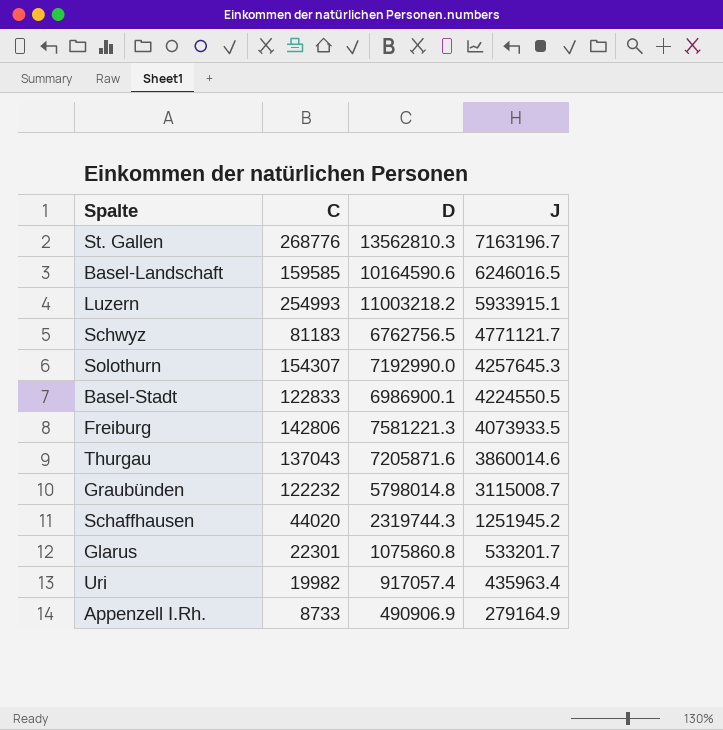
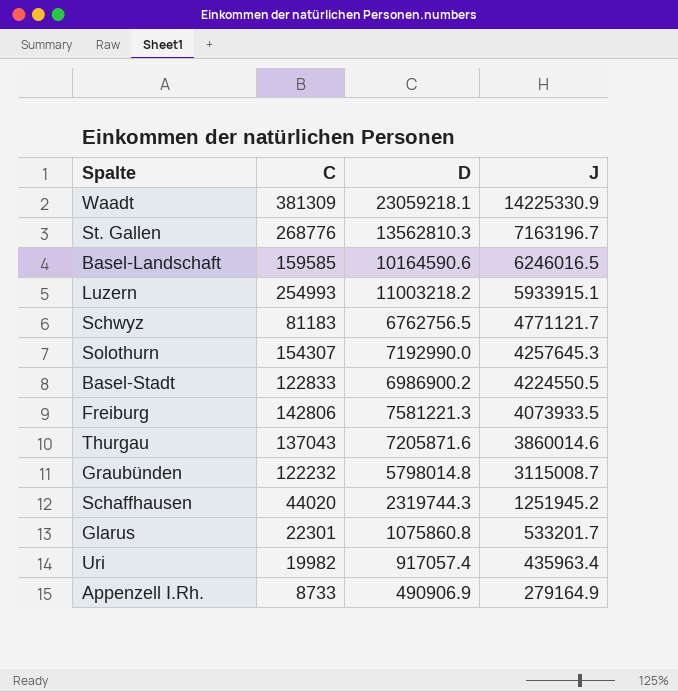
row Waadt: none -> 381309 | 23059218.1 | 14225330.9
Basel-Stadt | D: 6986900.1 -> 6986900.2

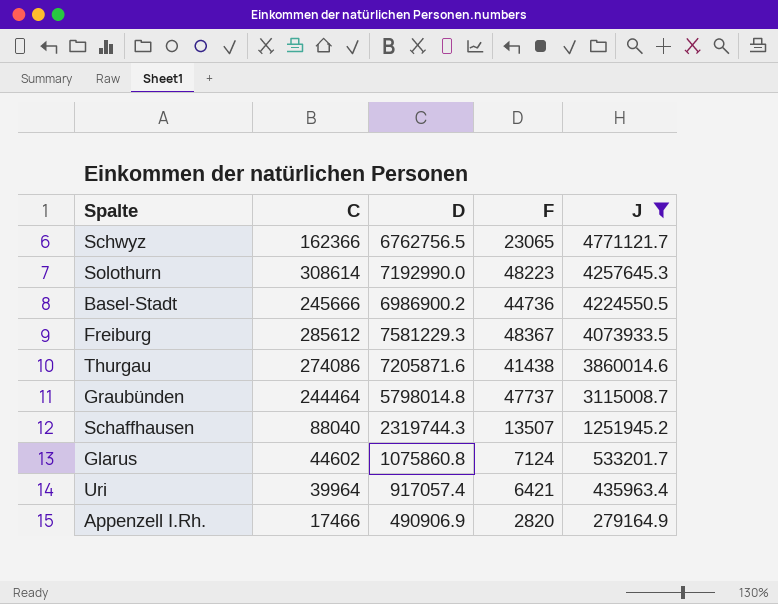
filter: none -> J <= 4771121.7
column F | position: none -> 4
Schwyz | C: 81183 -> 162366
Solothurn | C: 154307 -> 308614
Basel-Stadt | C: 122833 -> 245666
Freiburg | C: 142806 -> 285612
Freiburg | D: 7581221.3 -> 7581229.3
Thurgau | C: 137043 -> 274086
Graubünden | C: 122232 -> 244464
Schaffhausen | C: 44020 -> 88040
Glarus | C: 22301 -> 44602
Uri | C: 19982 -> 39964
Appenzell I.Rh. | C: 8733 -> 17466

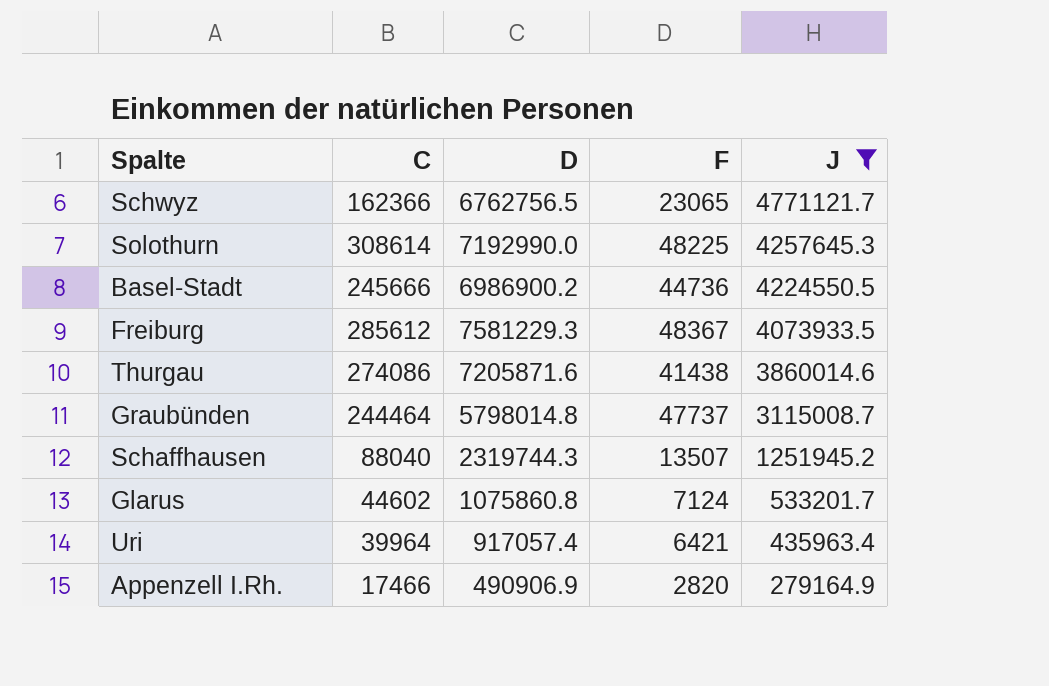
Solothurn | F: 48223 -> 48225

